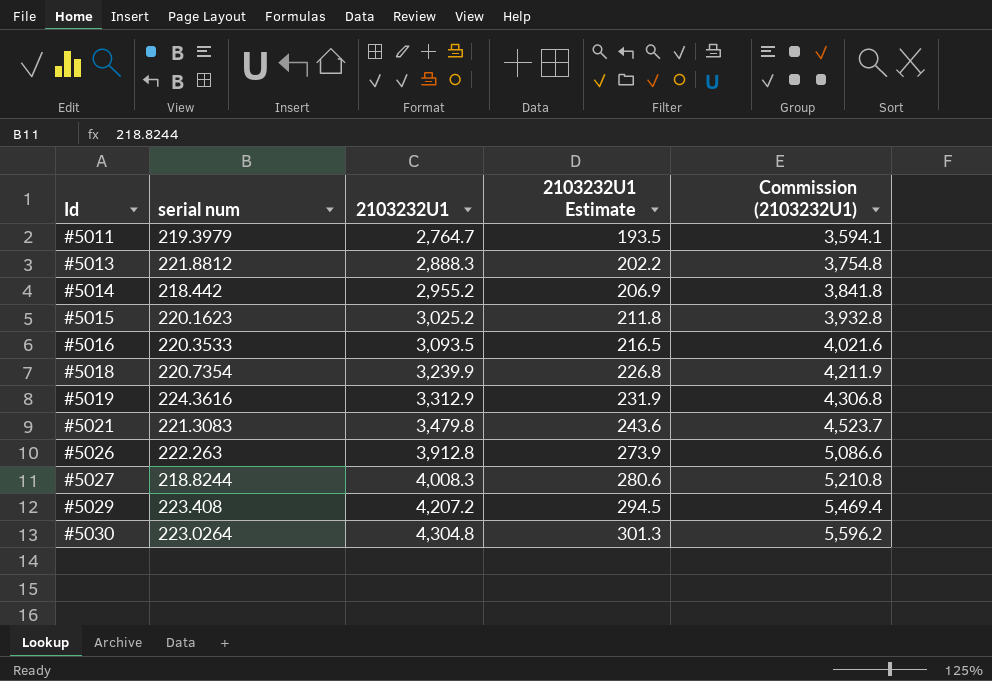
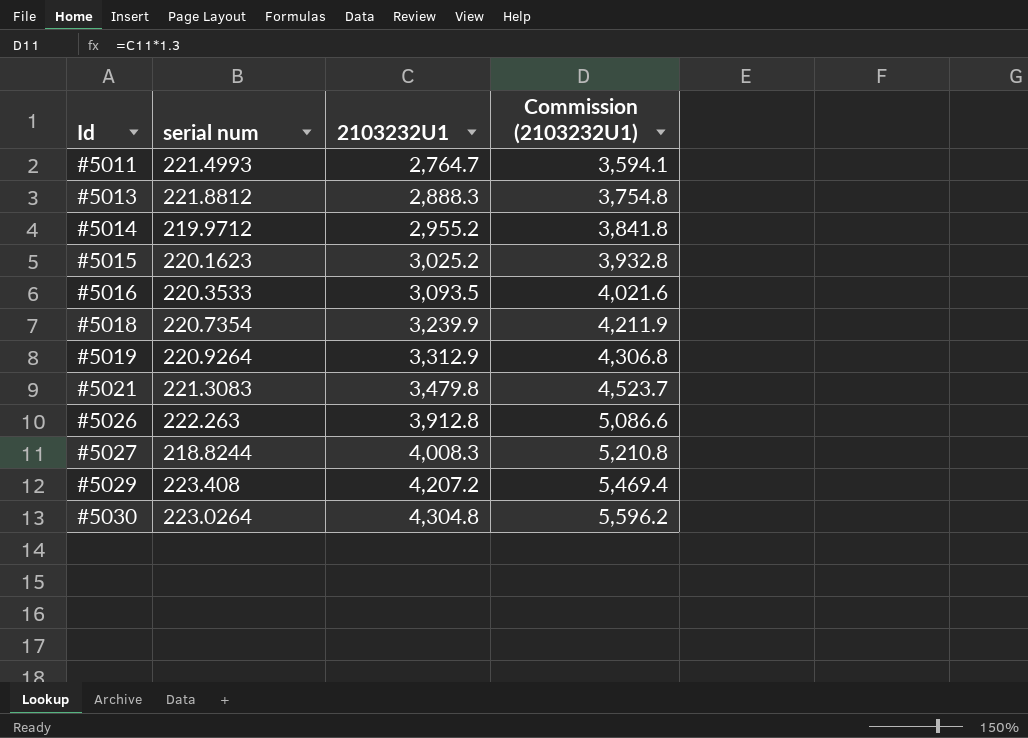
column 2103232U1 Estimate | formula: [2103232U1] * 0.07 -> none
#5011 | serial num: 219.3979 -> 221.4993
#5014 | serial num: 218.442 -> 219.9712
#5019 | serial num: 224.3616 -> 220.9264

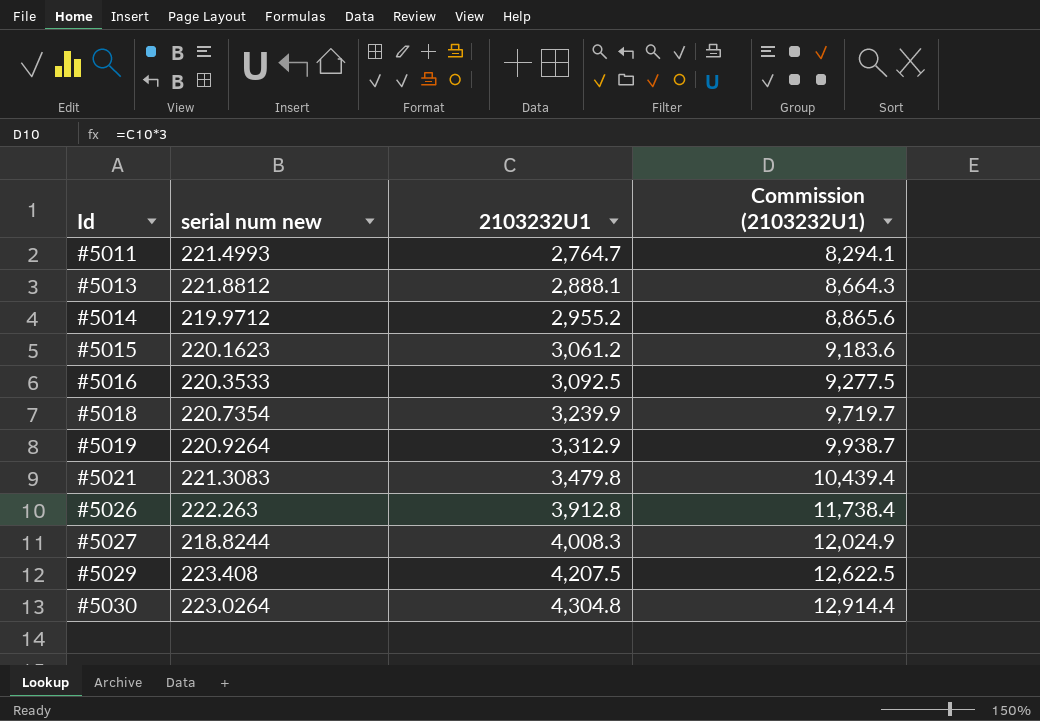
column name: serial num -> serial num new
column Commission (2103232U1) | formula: [2103232U1] * 1.3 -> [2103232U1] * 3
#5013 | 2103232U1: 2,888.3 -> 2,888.1
#5015 | 2103232U1: 3,025.2 -> 3,061.2
#5016 | 2103232U1: 3,093.5 -> 3,092.5
#5029 | 2103232U1: 4,207.2 -> 4,207.5

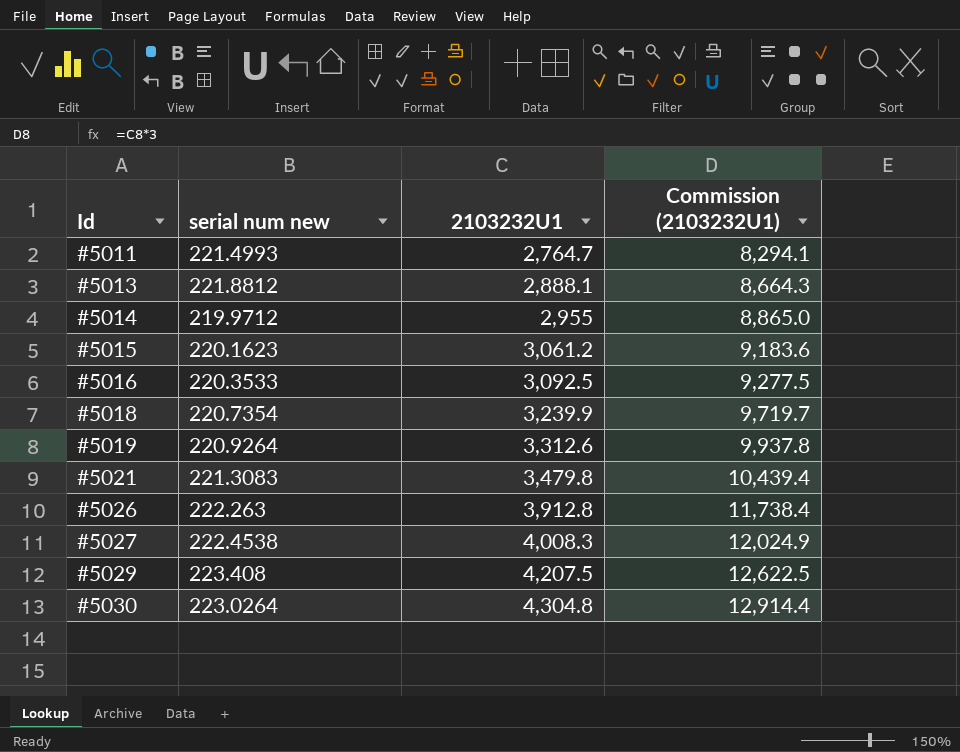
#5014 | 2103232U1: 2,955.2 -> 2,955
#5014 | Commission (2103232U1): 8,865.6 -> 8,865.0
#5019 | 2103232U1: 3,312.9 -> 3,312.6
#5019 | Commission (2103232U1): 9,938.7 -> 9,937.8
#5027 | serial num new: 218.8244 -> 222.4538

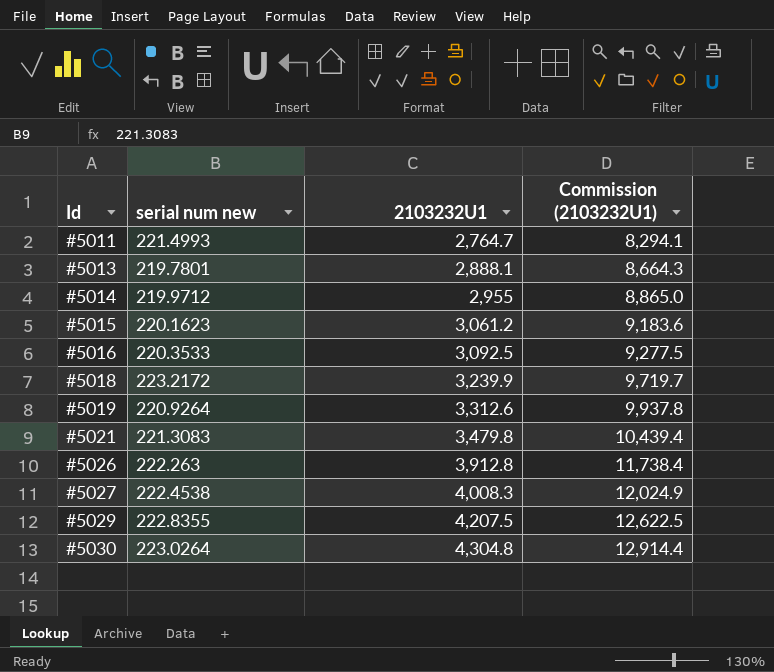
#5013 | serial num new: 221.8812 -> 219.7801
#5018 | serial num new: 220.7354 -> 223.2172
#5029 | serial num new: 223.408 -> 222.8355

